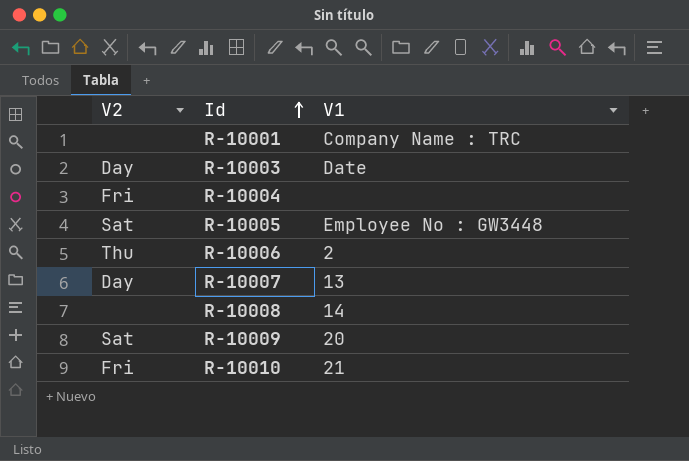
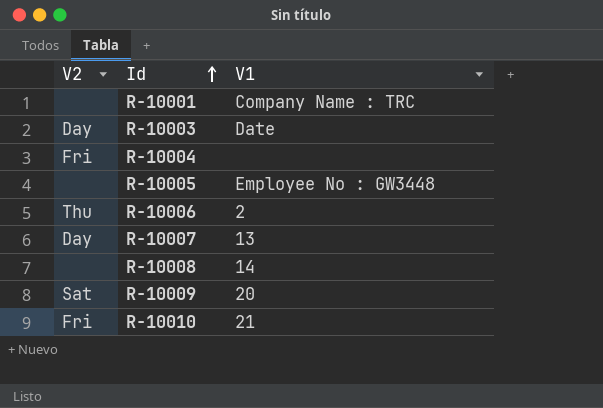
R-10005 | V2: Sat -> none

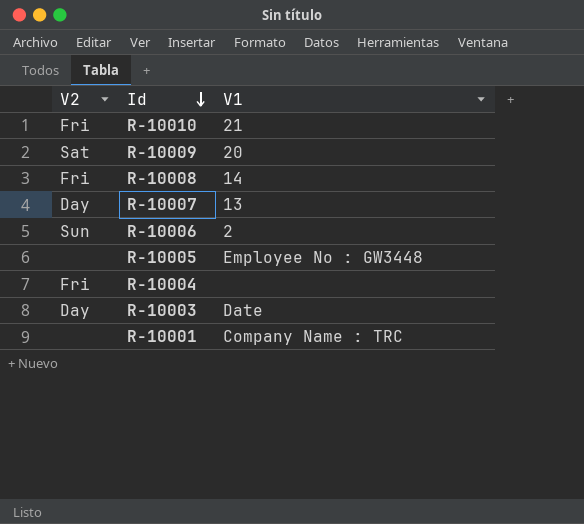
row order: Id ascending -> Id descending
R-10008 | V2: none -> Fri
R-10006 | V2: Thu -> Sun

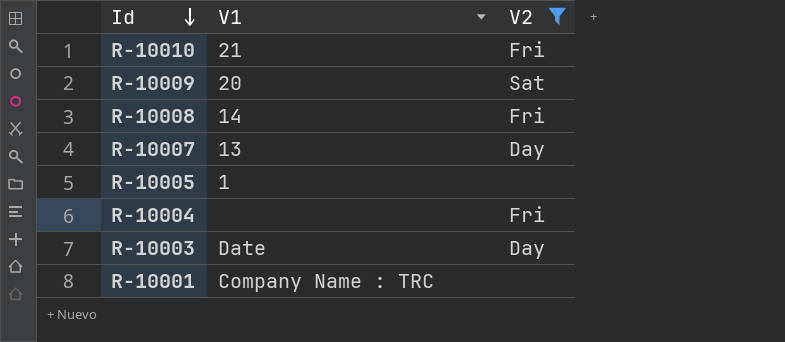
filter: none -> V2 != Sun
column V2 | position: 1 -> 3
R-10005 | V1: Employee No : GW3448 -> 1

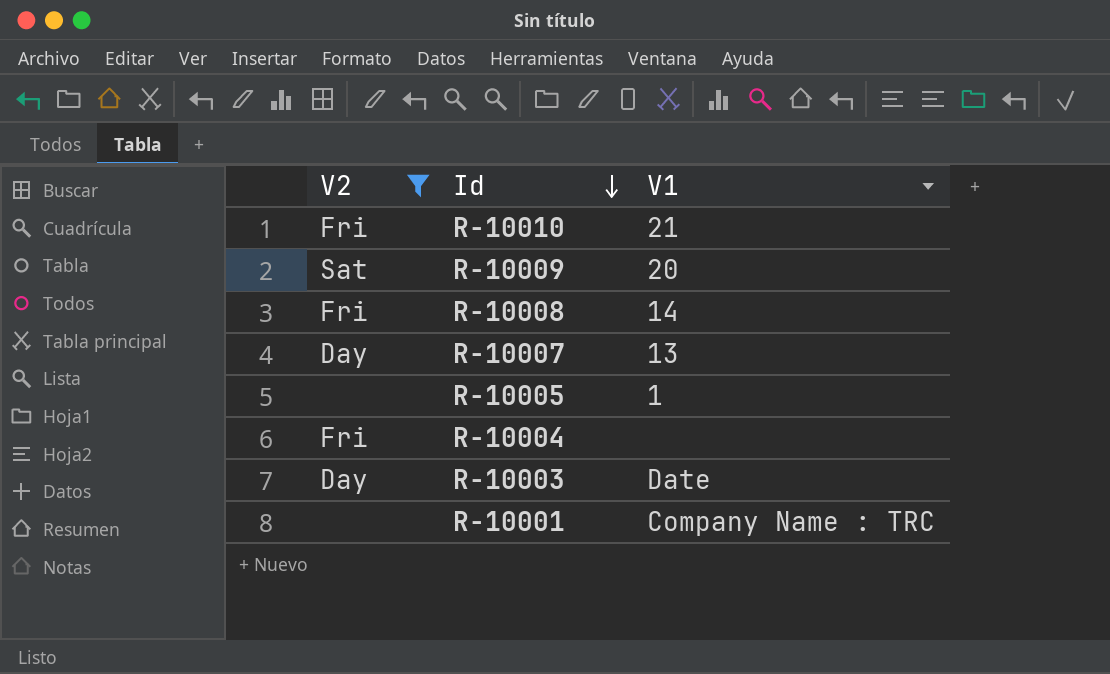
column V2 | position: 3 -> 1

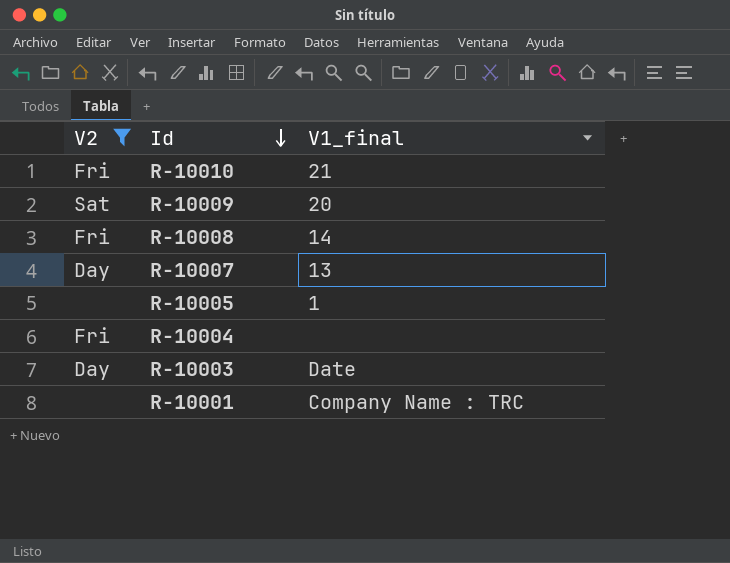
column name: V1 -> V1_final

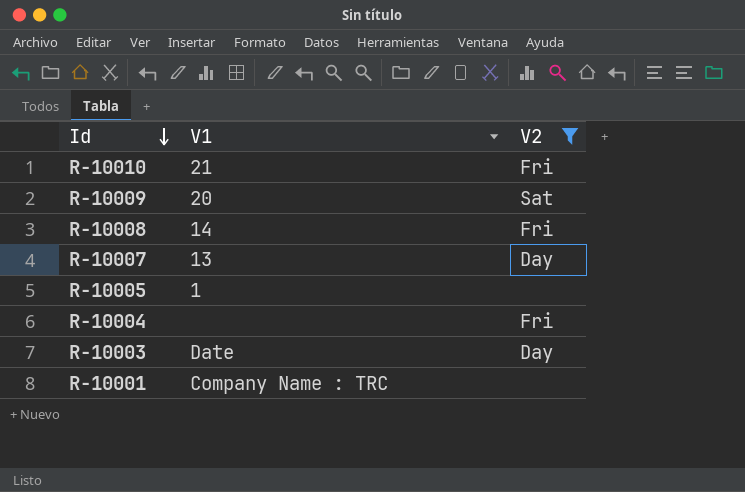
column name: V1_final -> V1
column V2 | position: 1 -> 3

